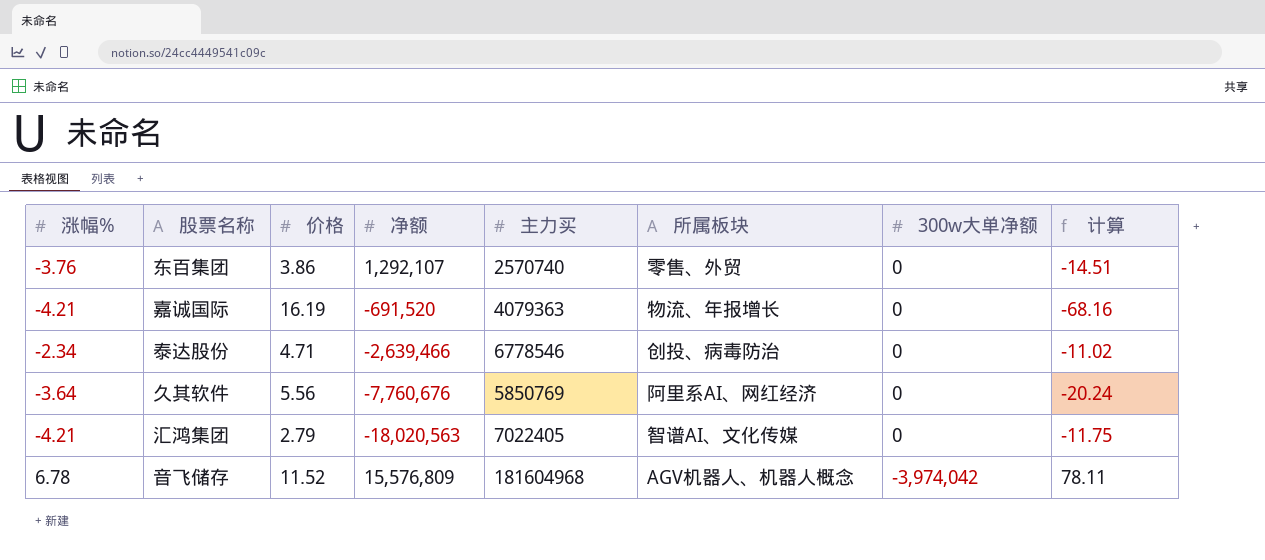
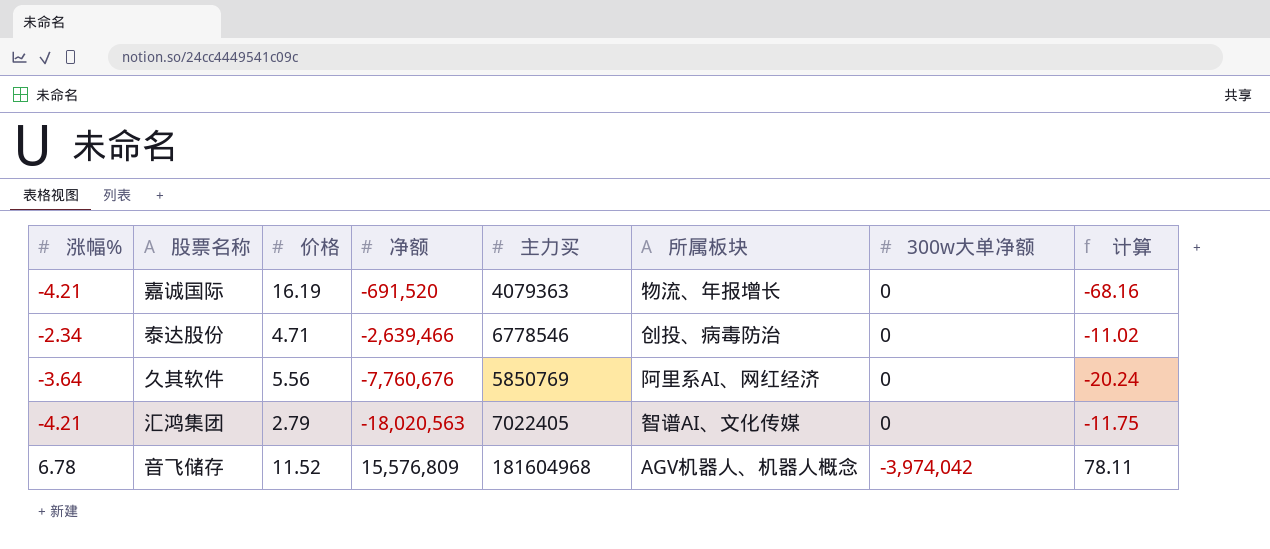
row 东百集团: -3.76 | 3.86 | 1,292,107 | 2570740 | 零售、外贸 | 0 | -14.51 -> none

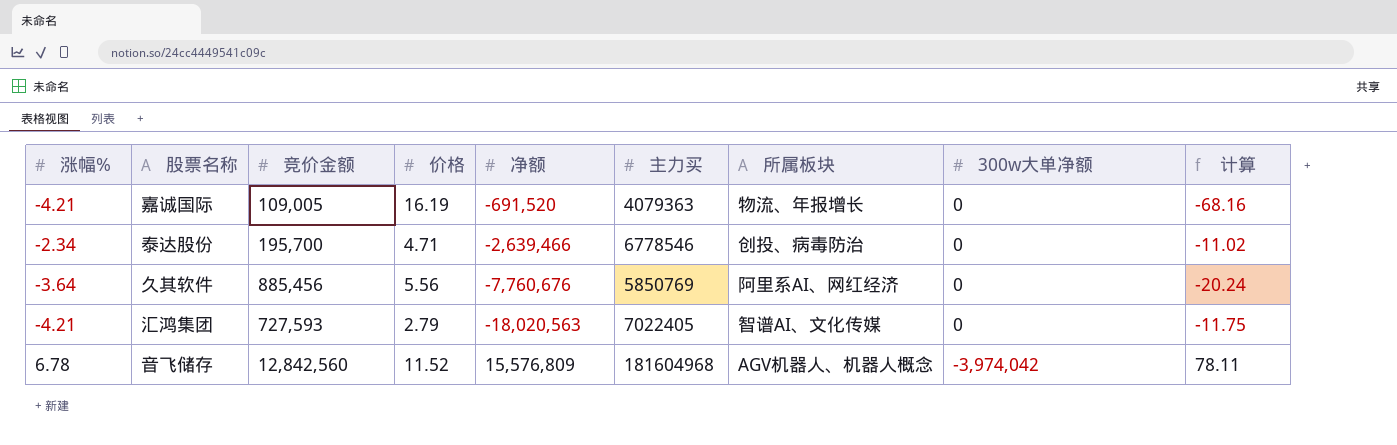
column 竞价金额 | position: none -> 3

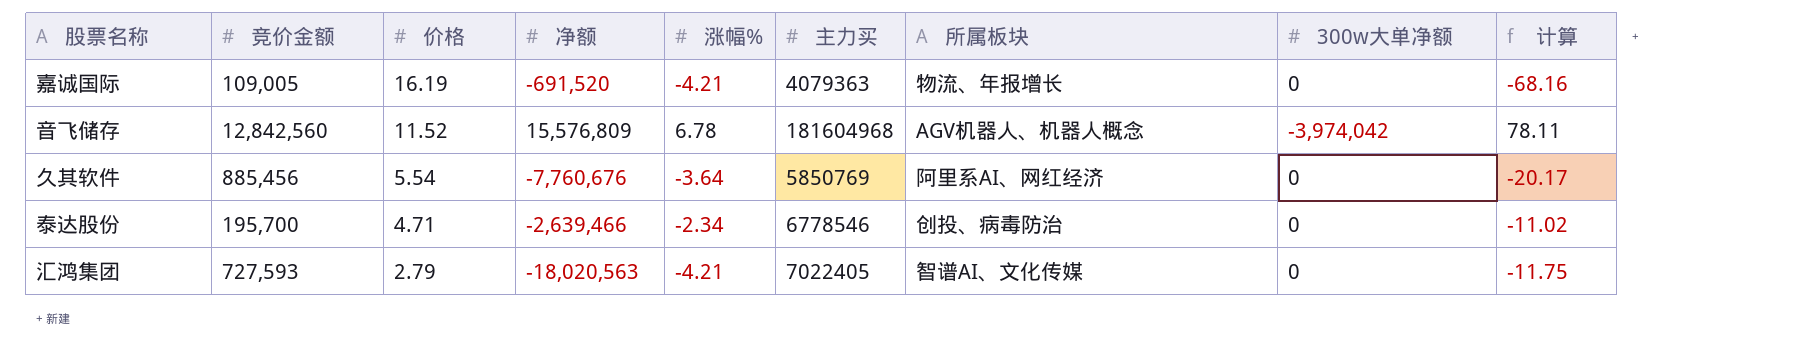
row order: 300w大单净额 descending -> 价格 descending
column 涨幅% | position: 1 -> 5
久其软件 | 价格: 5.56 -> 5.54
久其软件 | 计算: -20.24 -> -20.17

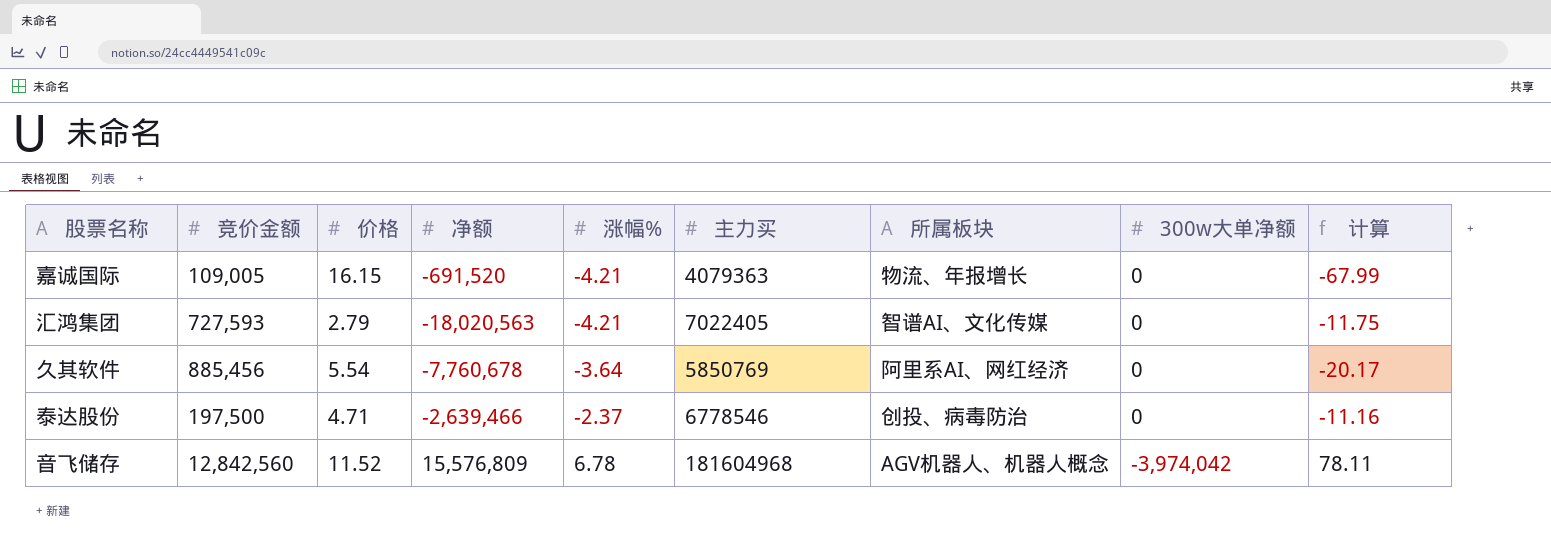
row order: 价格 descending -> 涨幅% ascending
嘉诚国际 | 价格: 16.19 -> 16.15
嘉诚国际 | 计算: -68.16 -> -67.99
久其软件 | 净额: -7,760,676 -> -7,760,678
泰达股份 | 竞价金额: 195,700 -> 197,500
泰达股份 | 涨幅%: -2.34 -> -2.37
泰达股份 | 计算: -11.02 -> -11.16

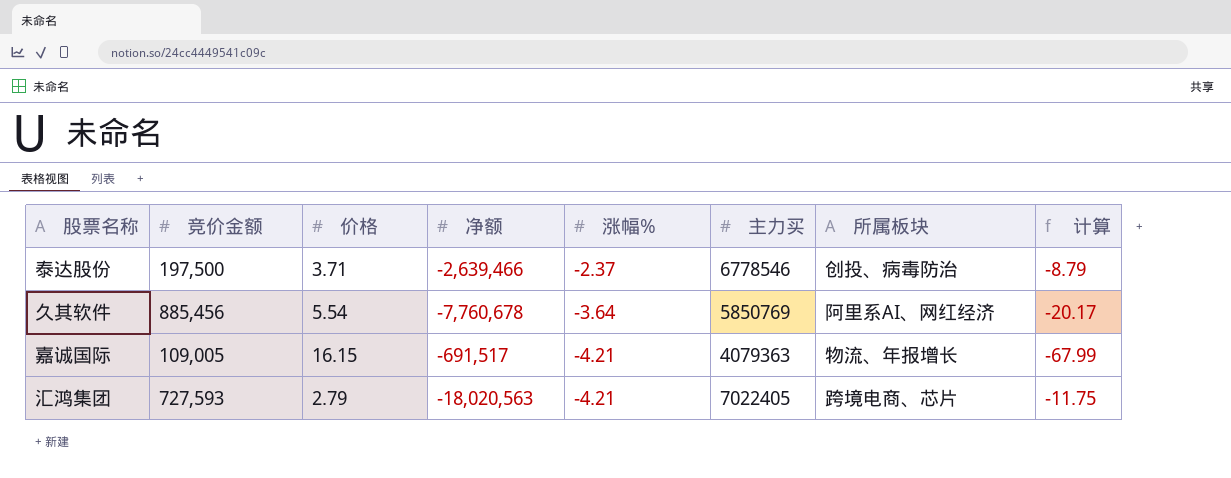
row order: 涨幅% ascending -> 涨幅% descending
column 300w大单净额 | position: 8 -> none
row 音飞储存: 12,842,560 | 11.52 | 15,576,809 | 6.78 | 181604968 | AGV机器人、机器人概念 | -3,974,042 | 78.11 -> none
泰达股份 | 价格: 4.71 -> 3.71
泰达股份 | 计算: -11.16 -> -8.79
嘉诚国际 | 净额: -691,520 -> -691,517
汇鸿集团 | 所属板块: 智谱AI、文化传媒 -> 跨境电商、芯片

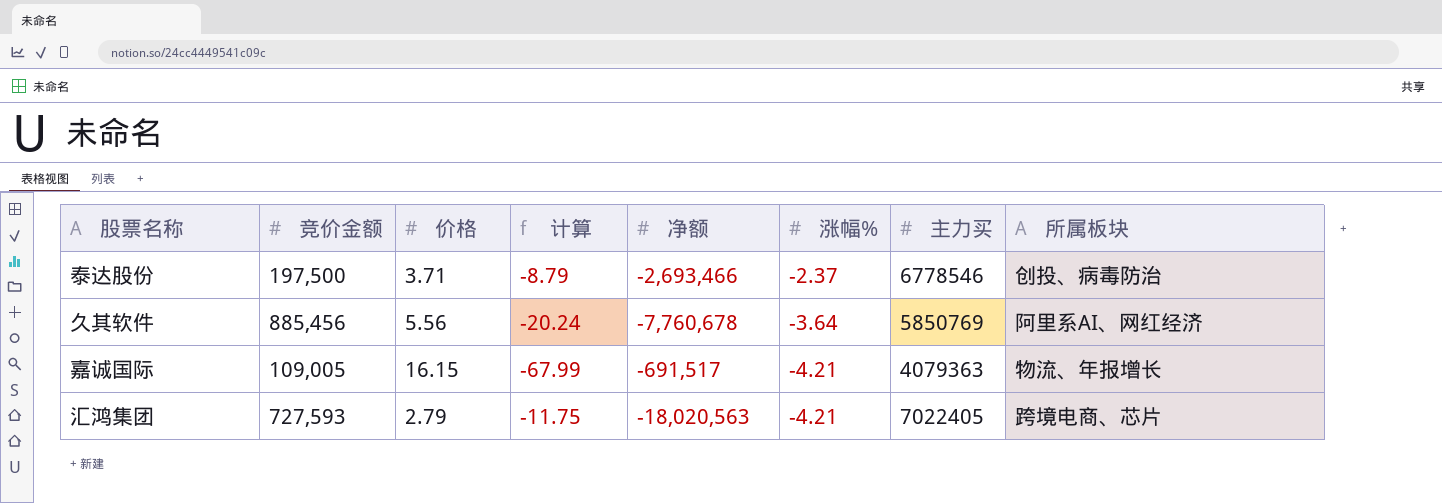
column 计算 | position: 8 -> 4
泰达股份 | 净额: -2,639,466 -> -2,693,466
久其软件 | 价格: 5.54 -> 5.56
久其软件 | 计算: -20.17 -> -20.24

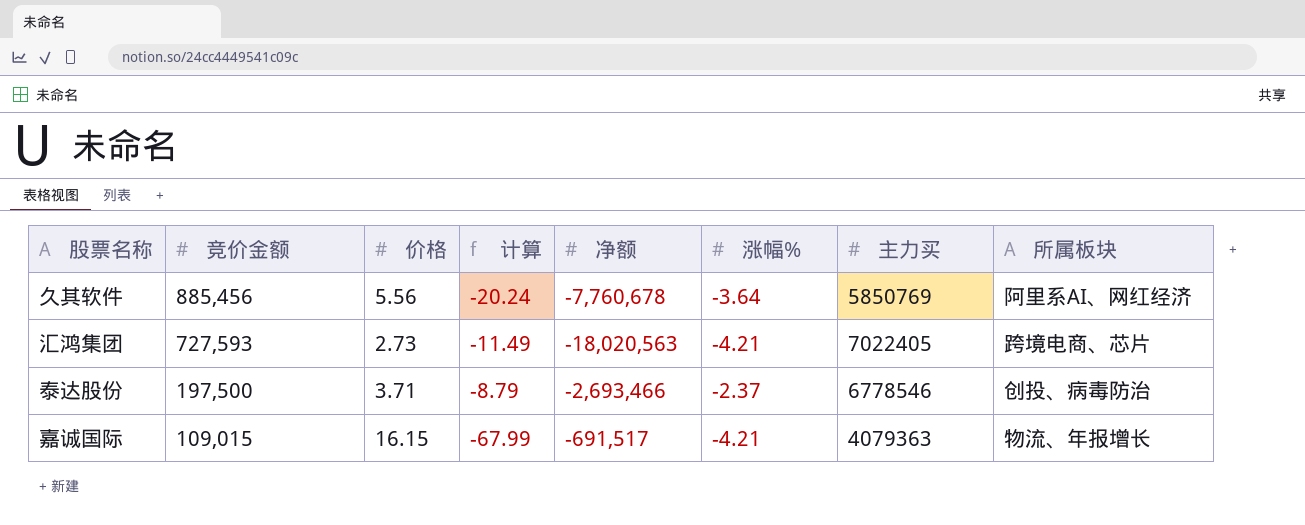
row order: 涨幅% descending -> 竞价金额 descending
汇鸿集团 | 价格: 2.79 -> 2.73
汇鸿集团 | 计算: -11.75 -> -11.49
嘉诚国际 | 竞价金额: 109,005 -> 109,015

